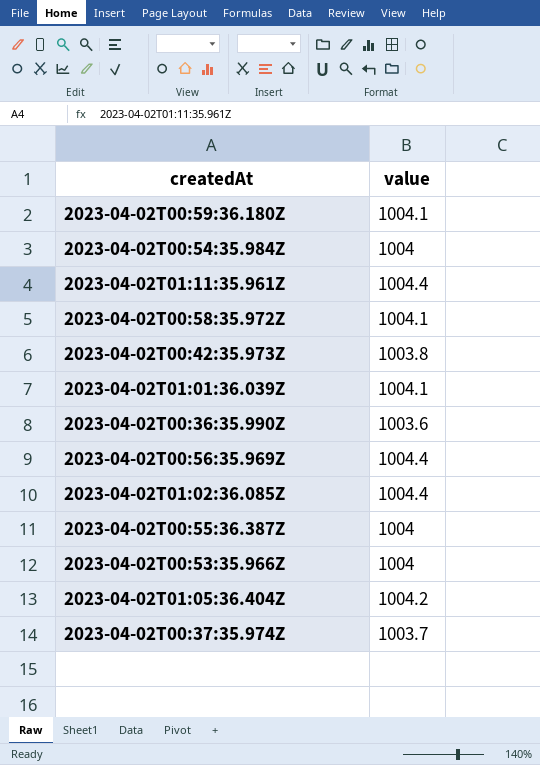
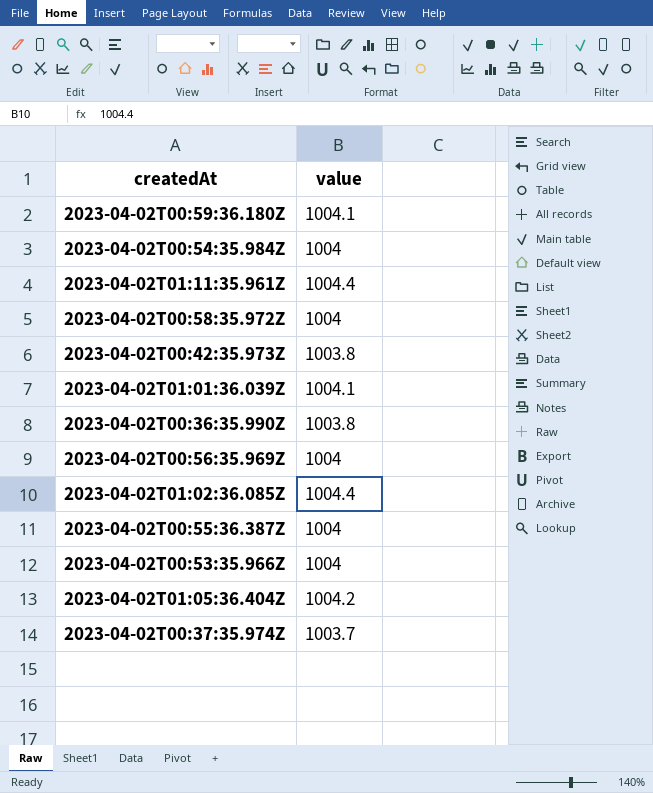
2023-04-02T00:58:35.972Z | value: 1004.1 -> 1004
2023-04-02T00:36:35.990Z | value: 1003.6 -> 1003.8
2023-04-02T00:56:35.969Z | value: 1004.4 -> 1004

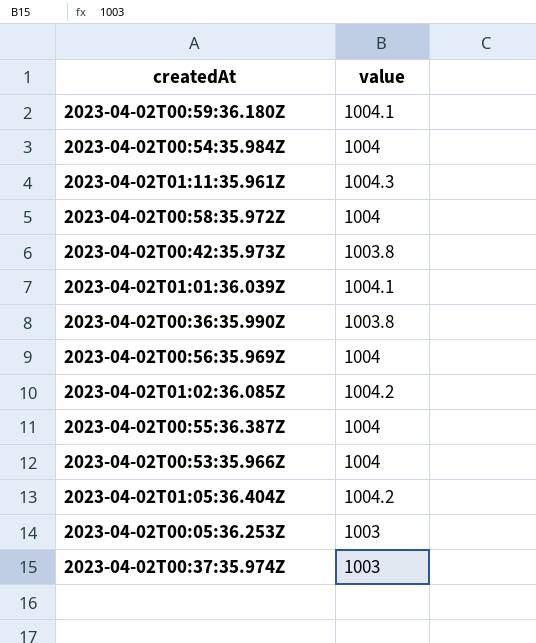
2023-04-02T01:11:35.961Z | value: 1004.4 -> 1004.3
2023-04-02T01:02:36.085Z | value: 1004.4 -> 1004.2
row 2023-04-02T00:05:36.253Z: none -> 1003
2023-04-02T00:37:35.974Z | value: 1003.7 -> 1003

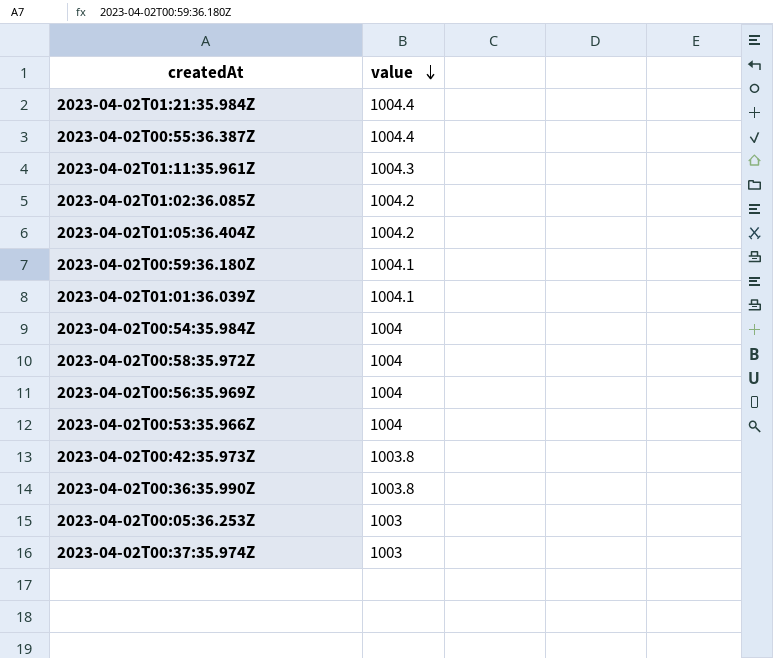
row order: none -> value descending
row 2023-04-02T01:21:35.984Z: none -> 1004.4
2023-04-02T00:55:36.387Z | value: 1004 -> 1004.4

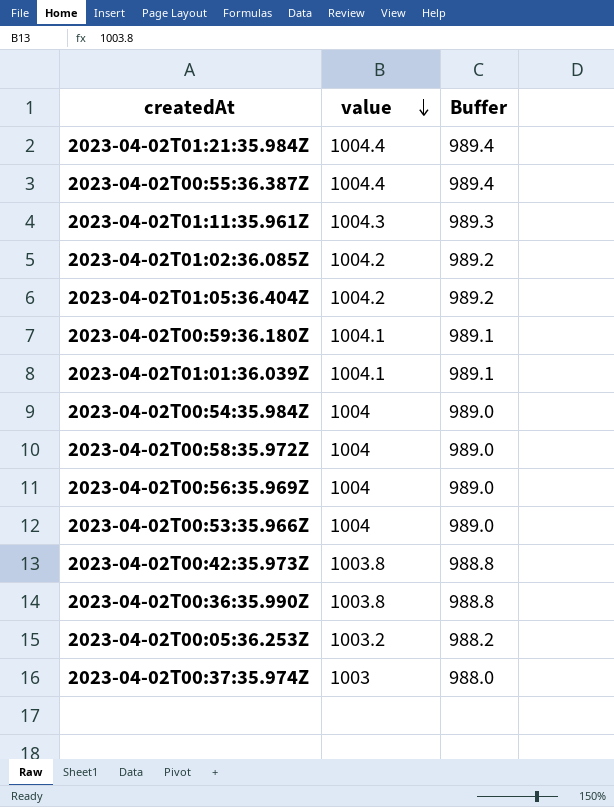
column Buffer | formula: none -> [value] - 15
2023-04-02T00:05:36.253Z | value: 1003 -> 1003.2

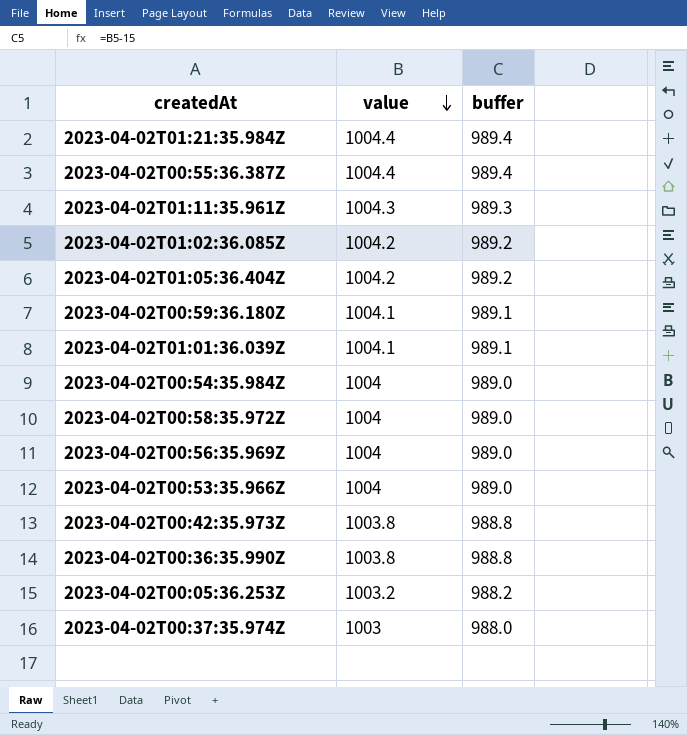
column name: Buffer -> buffer

